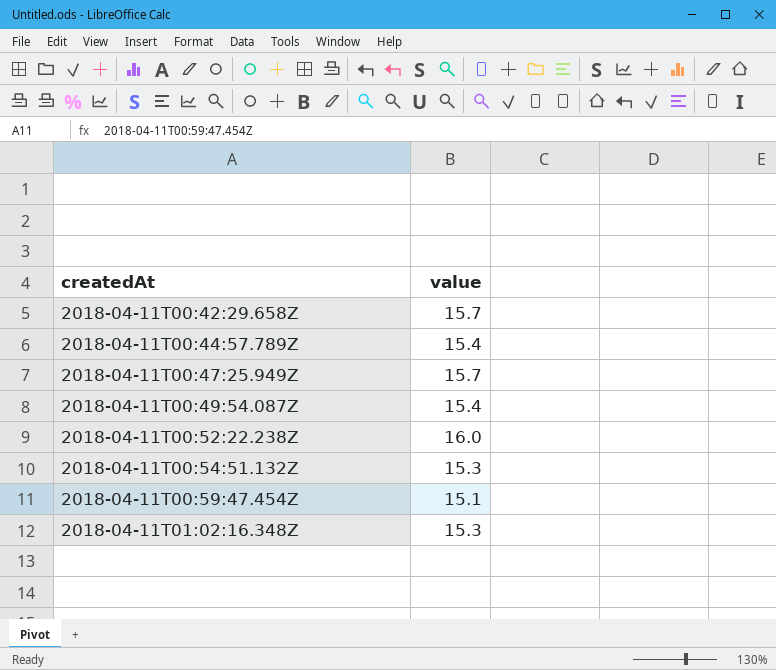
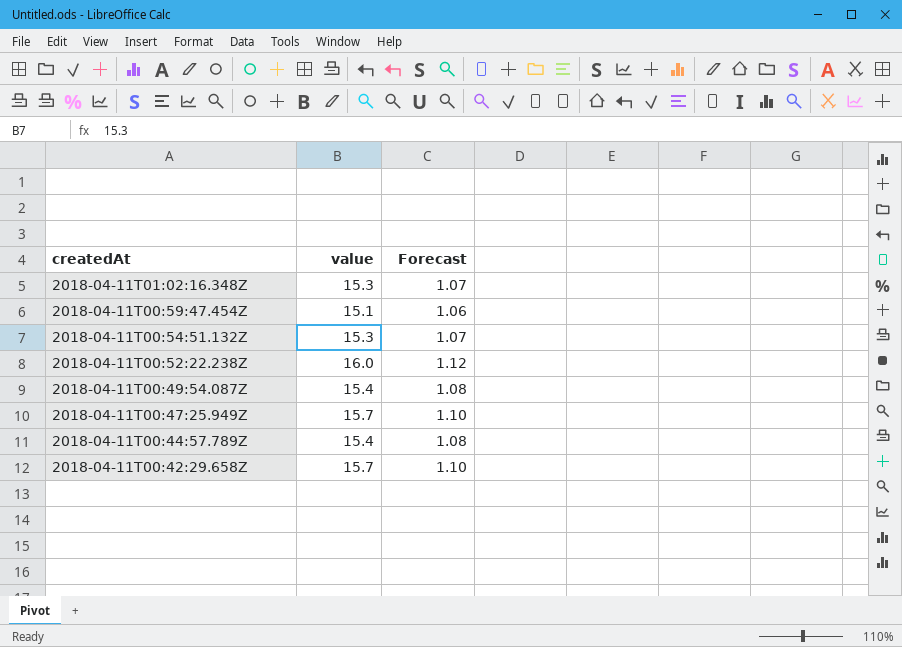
row order: createdAt ascending -> createdAt descending
column Forecast | formula: none -> [value] * 0.07

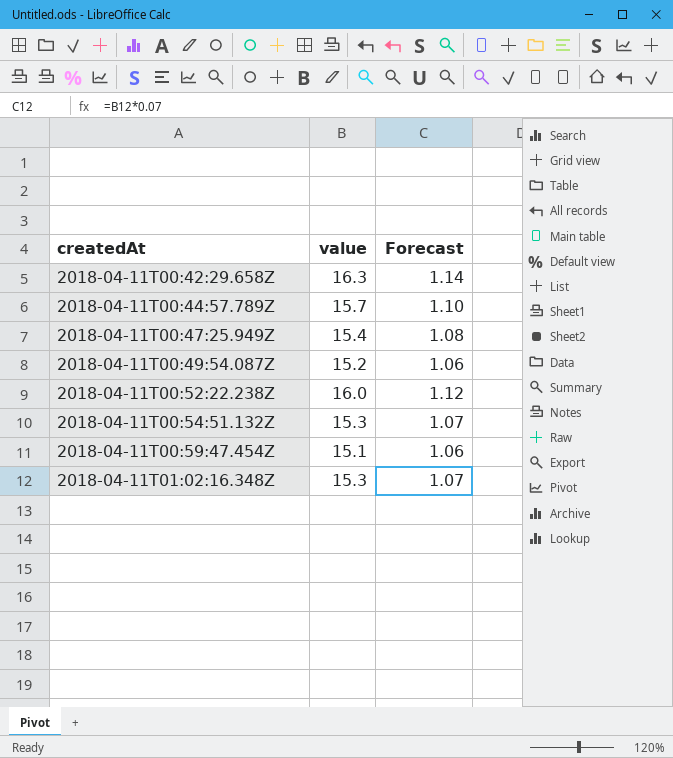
row order: createdAt descending -> createdAt ascending
2018-04-11T00:42:29.658Z | value: 15.7 -> 16.3
2018-04-11T00:42:29.658Z | Forecast: 1.10 -> 1.14
2018-04-11T00:44:57.789Z | value: 15.4 -> 15.7
2018-04-11T00:44:57.789Z | Forecast: 1.08 -> 1.10
2018-04-11T00:47:25.949Z | value: 15.7 -> 15.4
2018-04-11T00:47:25.949Z | Forecast: 1.10 -> 1.08
2018-04-11T00:49:54.087Z | value: 15.4 -> 15.2
2018-04-11T00:49:54.087Z | Forecast: 1.08 -> 1.06

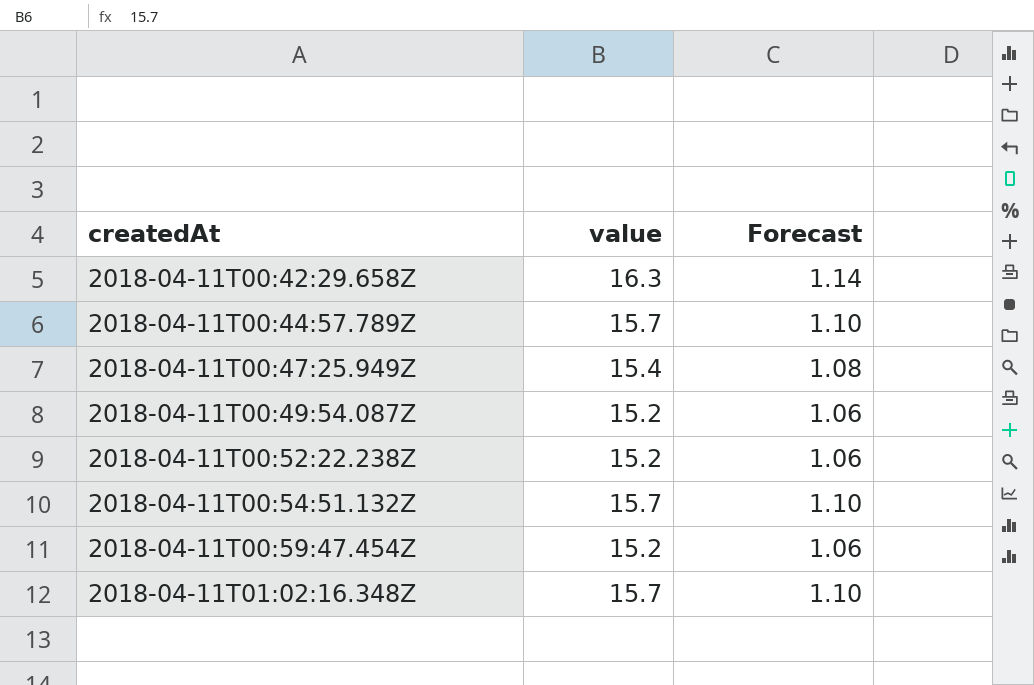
2018-04-11T00:52:22.238Z | value: 16.0 -> 15.2
2018-04-11T00:52:22.238Z | Forecast: 1.12 -> 1.06
2018-04-11T00:54:51.132Z | value: 15.3 -> 15.7
2018-04-11T00:54:51.132Z | Forecast: 1.07 -> 1.10
2018-04-11T00:59:47.454Z | value: 15.1 -> 15.2
2018-04-11T01:02:16.348Z | value: 15.3 -> 15.7
2018-04-11T01:02:16.348Z | Forecast: 1.07 -> 1.10

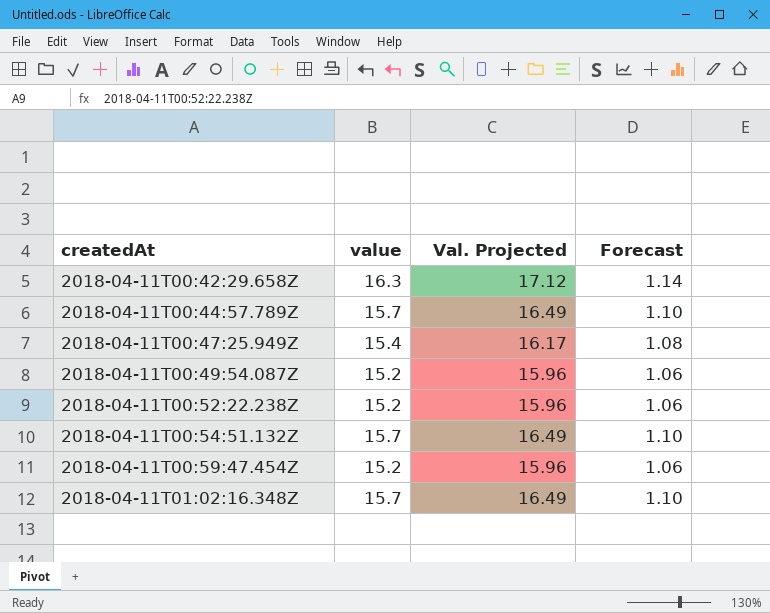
column Val. Projected | formula: none -> [value] * 1.05

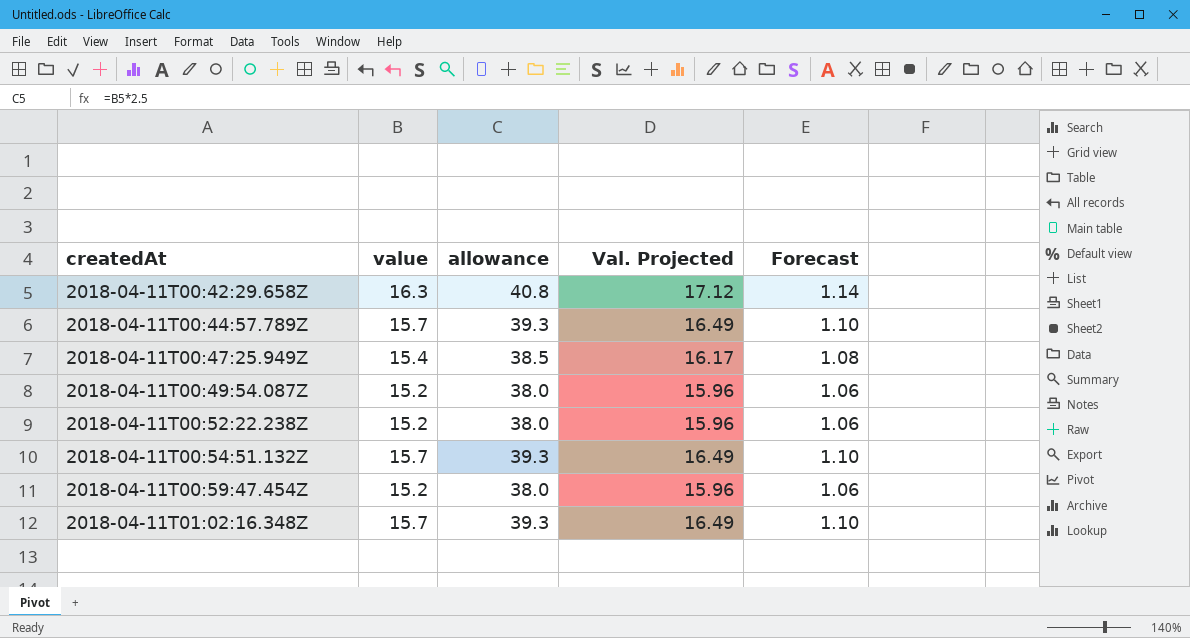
column allowance | formula: none -> [value] * 2.5

